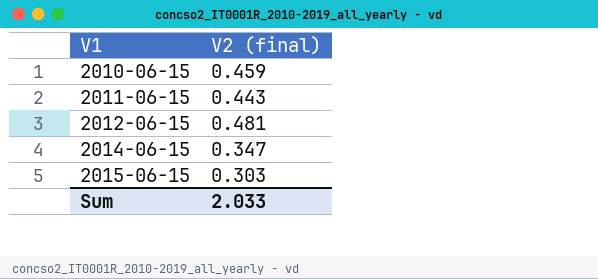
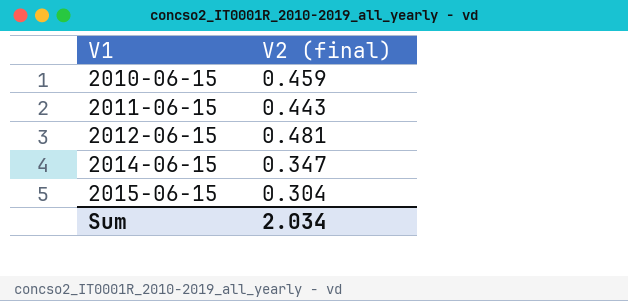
2015-06-15 | V2 (final): 0.303 -> 0.304
Sum | V2 (final): 2.033 -> 2.034

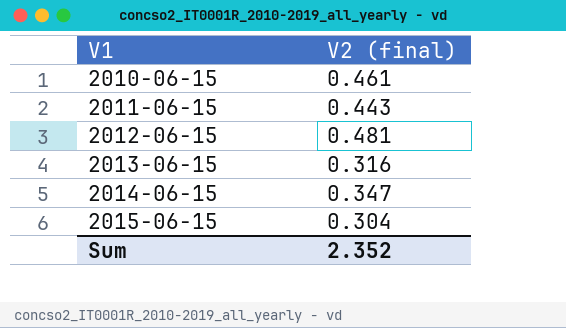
2010-06-15 | V2 (final): 0.459 -> 0.461
row 2013-06-15: none -> 0.316
Sum | V2 (final): 2.034 -> 2.352

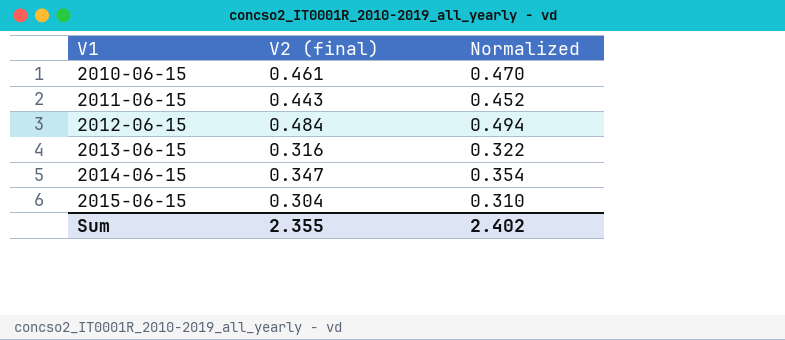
column Normalized | formula: none -> [V2 (final)] * 1.02
2012-06-15 | V2 (final): 0.481 -> 0.484
Sum | V2 (final): 2.352 -> 2.355

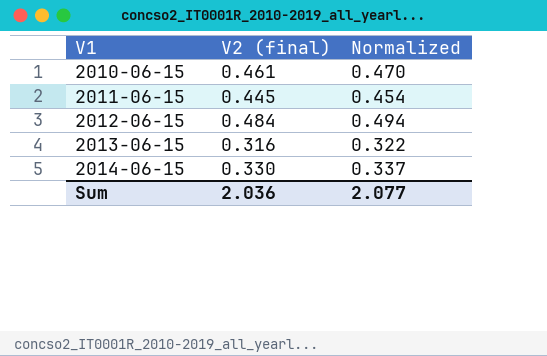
row 2015-06-15: 0.304 | 0.310 -> none
2011-06-15 | V2 (final): 0.443 -> 0.445
2011-06-15 | Normalized: 0.452 -> 0.454
2014-06-15 | V2 (final): 0.347 -> 0.330
2014-06-15 | Normalized: 0.354 -> 0.337
Sum | V2 (final): 2.355 -> 2.036
Sum | Normalized: 2.402 -> 2.077

